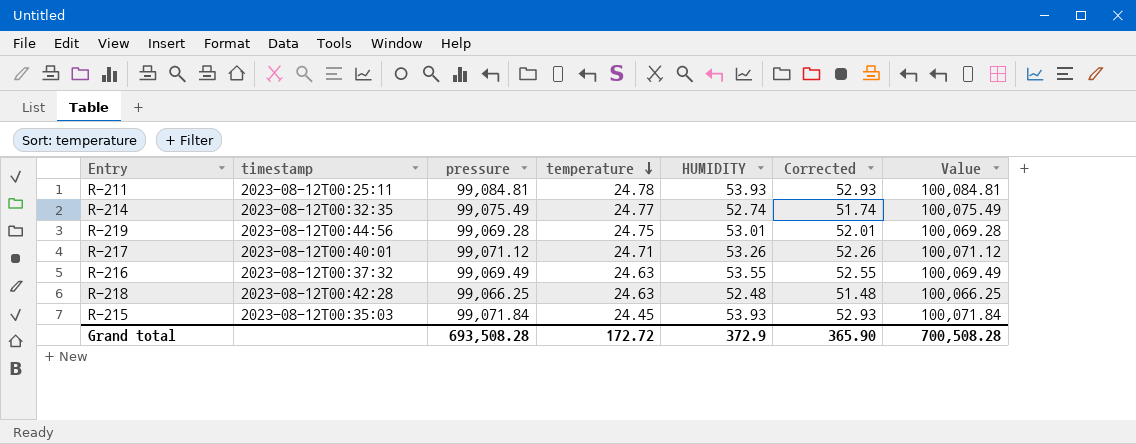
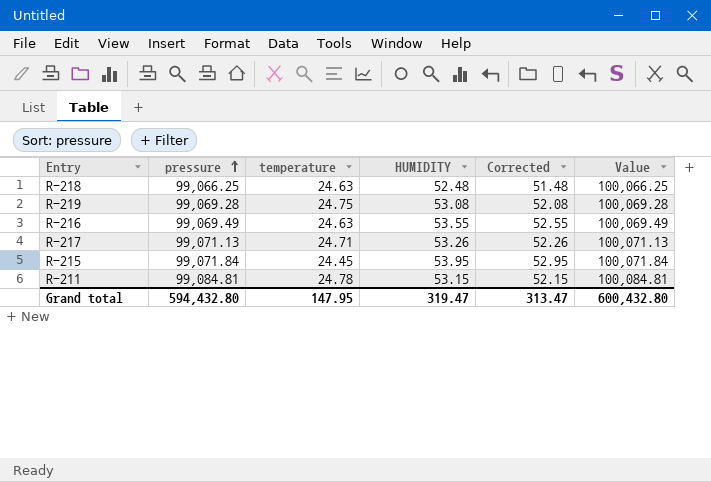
row order: temperature descending -> pressure ascending
column timestamp | position: 2 -> none
row R-214: 2023-08-12T00:32:35 | 99,075.49 | 24.77 | 52.74 | 51.74 | 100,075.49 -> none
R-219 | HUMIDITY: 53.01 -> 53.08
R-219 | Corrected: 52.01 -> 52.08
R-217 | pressure: 99,071.12 -> 99,071.13
R-217 | Value: 100,071.12 -> 100,071.13
R-215 | HUMIDITY: 53.93 -> 53.95
R-215 | Corrected: 52.93 -> 52.95
R-211 | HUMIDITY: 53.93 -> 53.15
R-211 | Corrected: 52.93 -> 52.15
Grand total | pressure: 693,508.28 -> 594,432.80
Grand total | temperature: 172.72 -> 147.95
Grand total | HUMIDITY: 372.9 -> 319.47
Grand total | Corrected: 365.90 -> 313.47
Grand total | Value: 700,508.28 -> 600,432.80

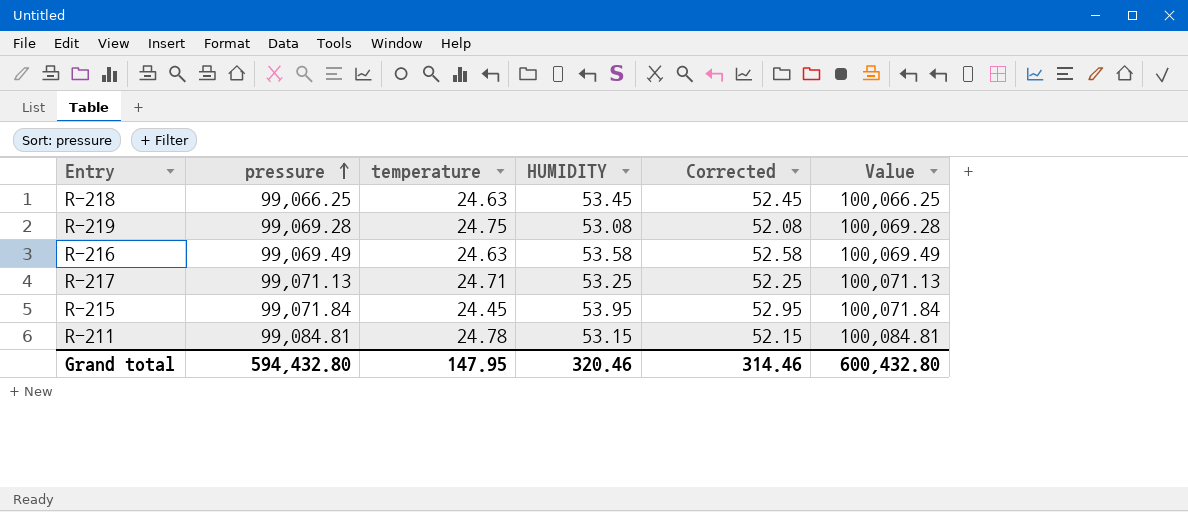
R-218 | HUMIDITY: 52.48 -> 53.45
R-218 | Corrected: 51.48 -> 52.45
R-216 | HUMIDITY: 53.55 -> 53.58
R-216 | Corrected: 52.55 -> 52.58
R-217 | HUMIDITY: 53.26 -> 53.25
R-217 | Corrected: 52.26 -> 52.25
Grand total | HUMIDITY: 319.47 -> 320.46
Grand total | Corrected: 313.47 -> 314.46

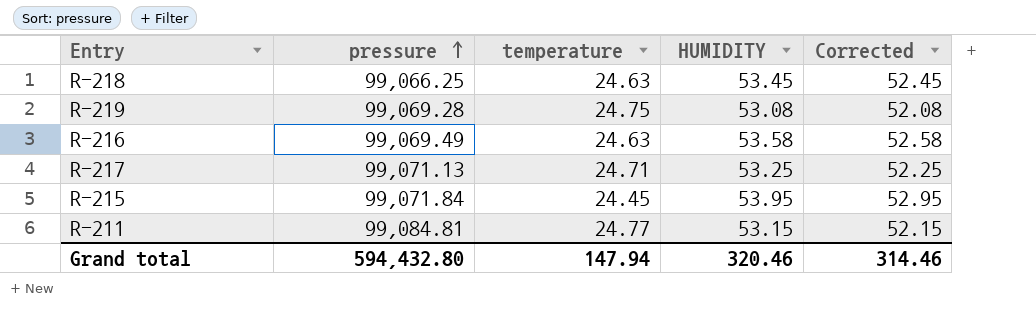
column Value | formula: [pressure] + 1000 -> none
R-211 | temperature: 24.78 -> 24.77
Grand total | temperature: 147.95 -> 147.94

